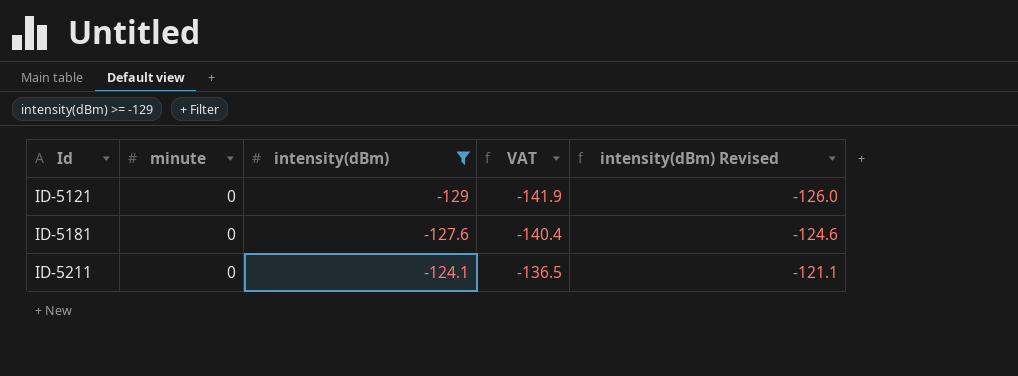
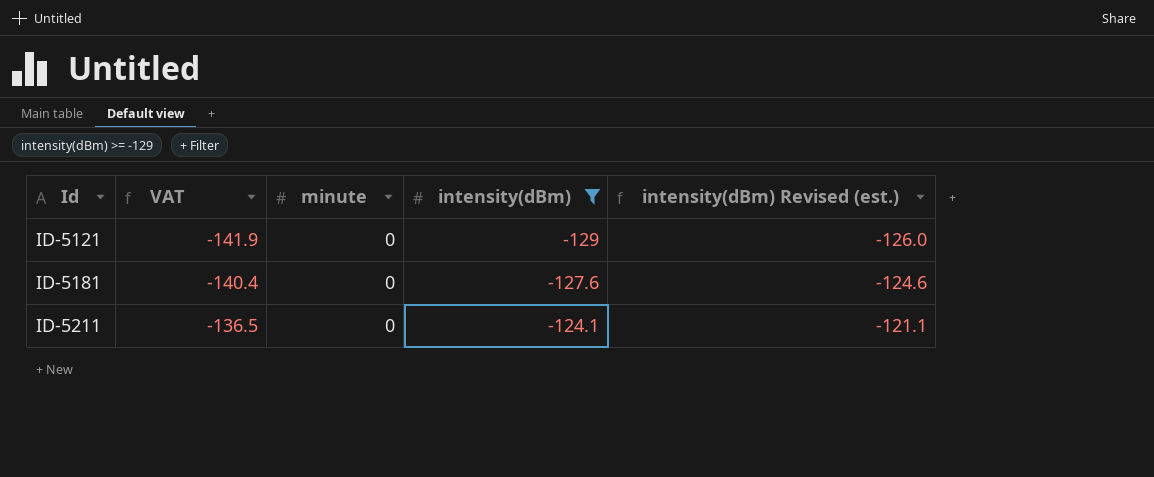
column VAT | position: 4 -> 2
column name: intensity(dBm) Revised -> intensity(dBm) Revised (est.)

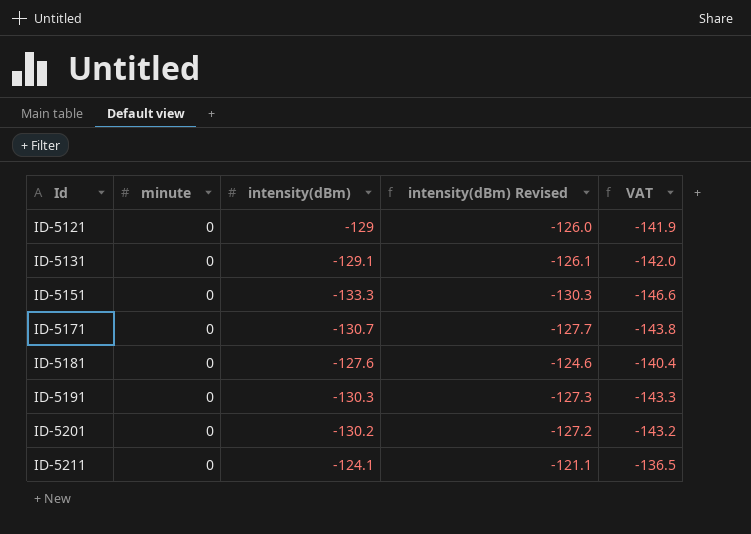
filter: intensity(dBm) >= -129 -> none
column name: intensity(dBm) Revised (est.) -> intensity(dBm) Revised
column VAT | position: 2 -> 5

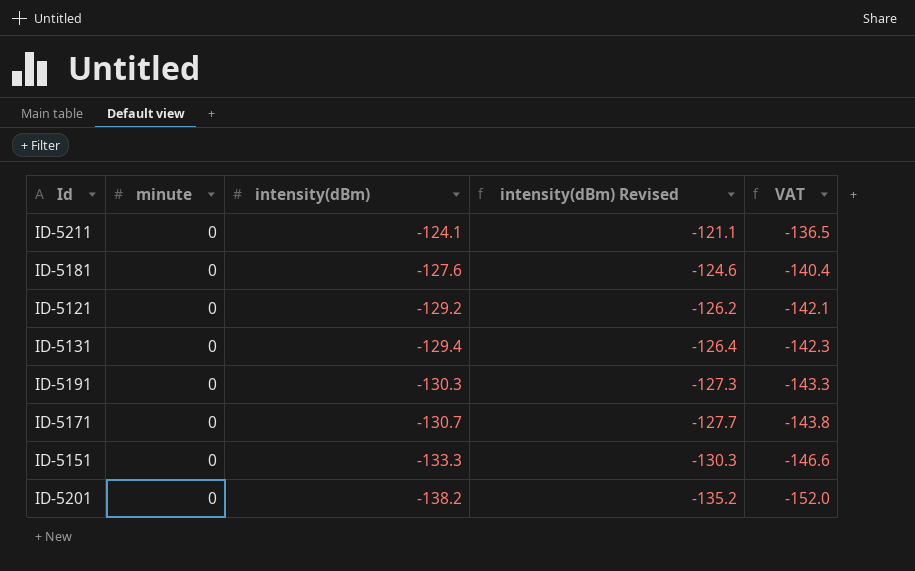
row order: Id ascending -> intensity(dBm) descending
ID-5121 | intensity(dBm): -129 -> -129.2
ID-5121 | intensity(dBm) Revised: -126.0 -> -126.2
ID-5121 | VAT: -141.9 -> -142.1
ID-5131 | intensity(dBm): -129.1 -> -129.4
ID-5131 | intensity(dBm) Revised: -126.1 -> -126.4
ID-5131 | VAT: -142.0 -> -142.3
ID-5201 | intensity(dBm): -130.2 -> -138.2
ID-5201 | intensity(dBm) Revised: -127.2 -> -135.2
ID-5201 | VAT: -143.2 -> -152.0

